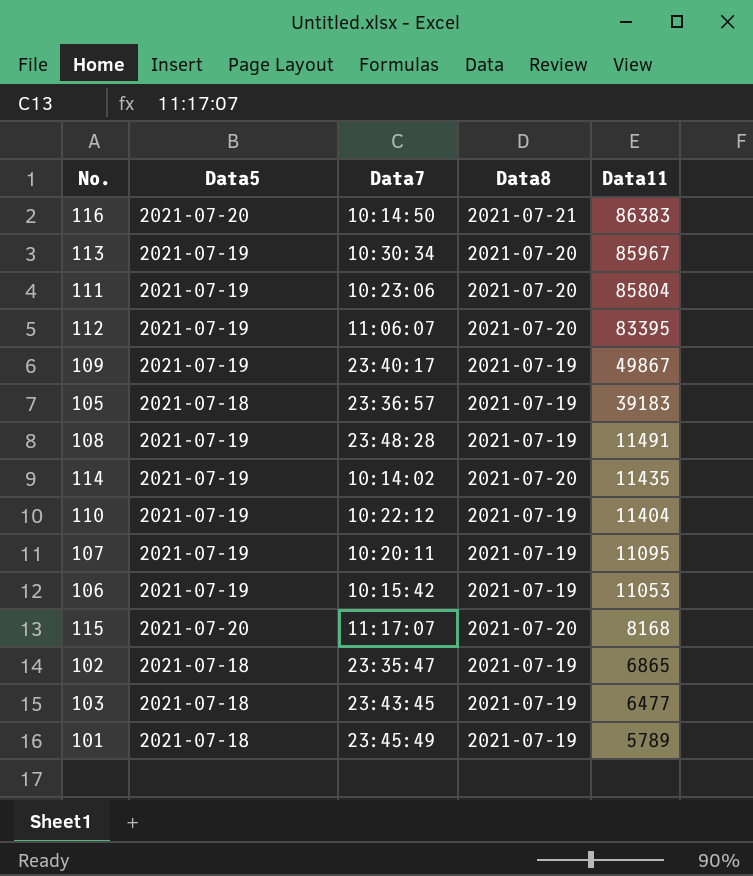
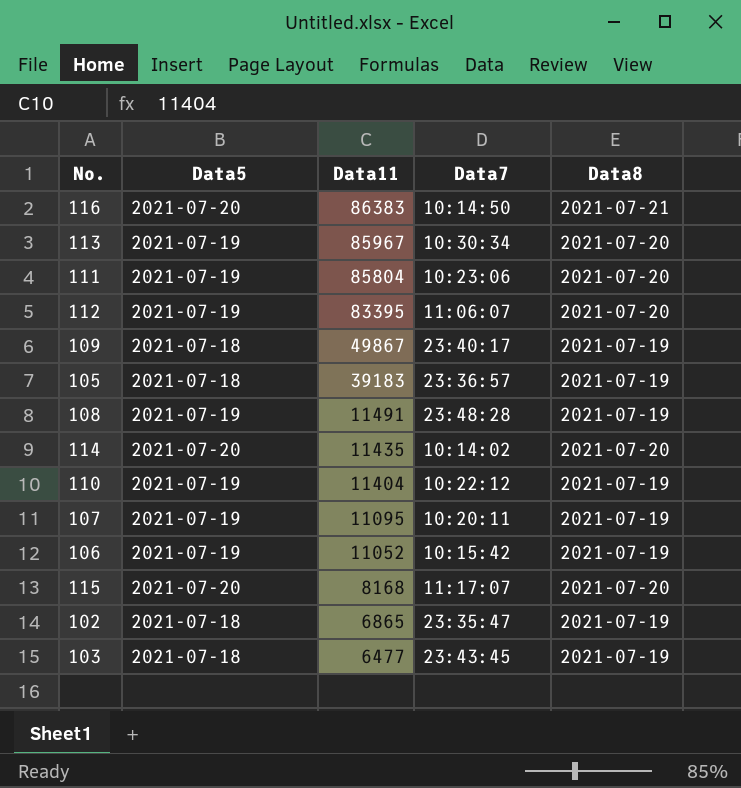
column Data11 | position: 5 -> 3
row 101: 2021-07-18 | 23:45:49 | 2021-07-19 | 5789 -> none
109 | Data5: 2021-07-19 -> 2021-07-18
114 | Data5: 2021-07-19 -> 2021-07-20
106 | Data11: 11053 -> 11052

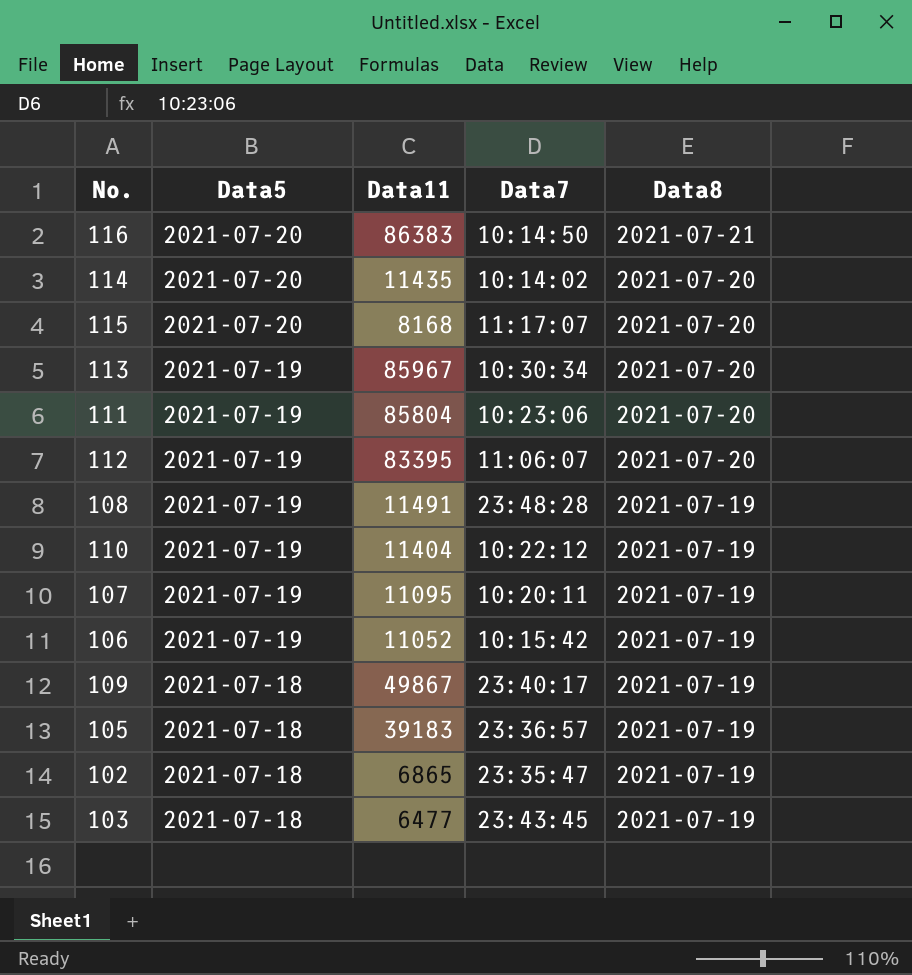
row order: Data11 descending -> Data5 descending

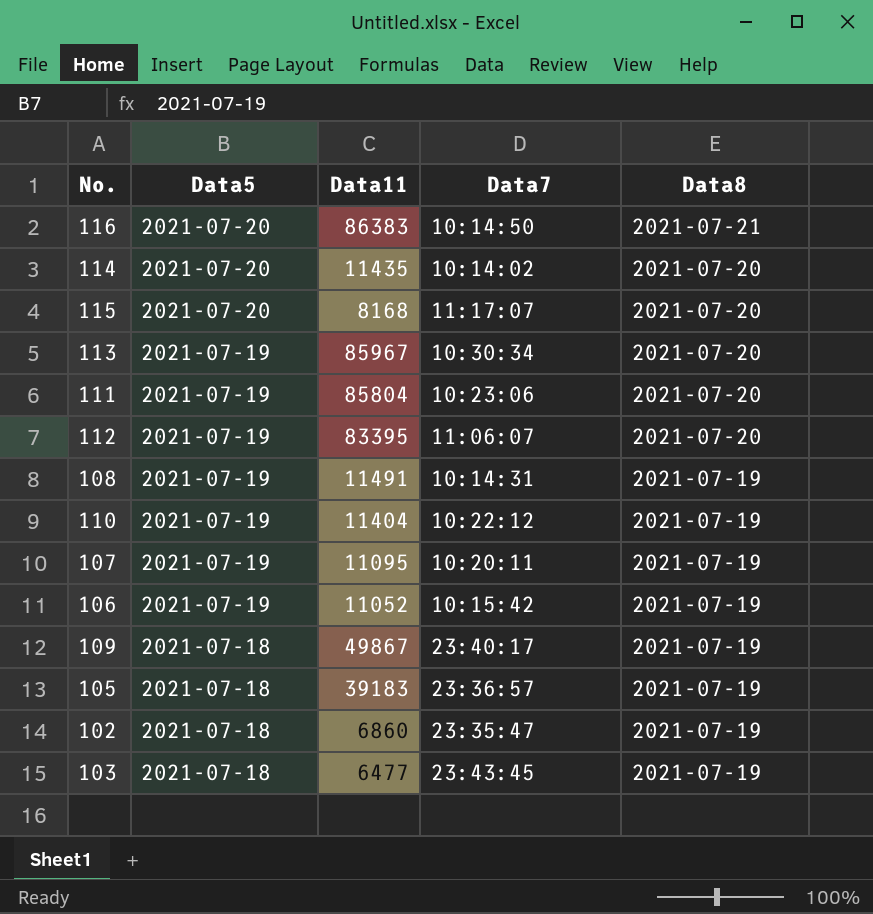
108 | Data7: 23:48:28 -> 10:14:31
102 | Data11: 6865 -> 6860

